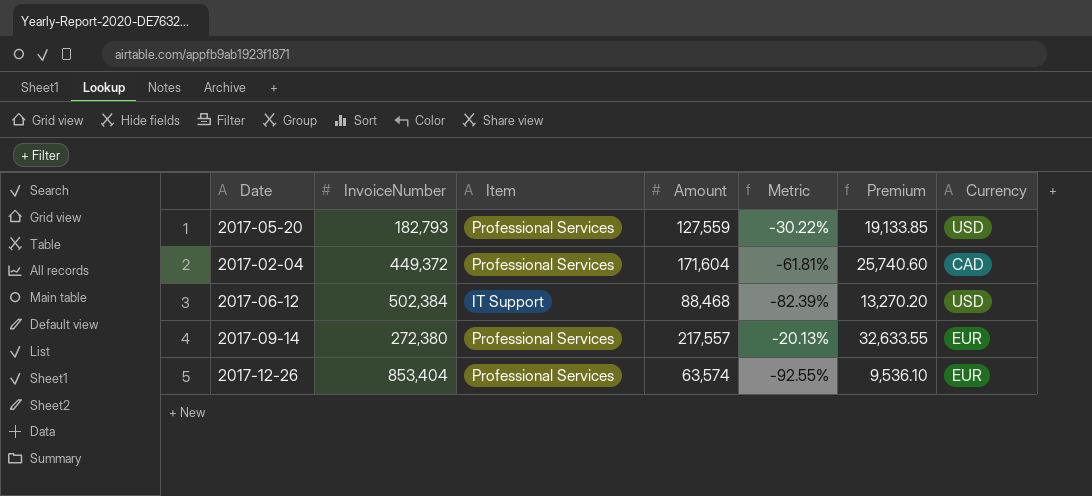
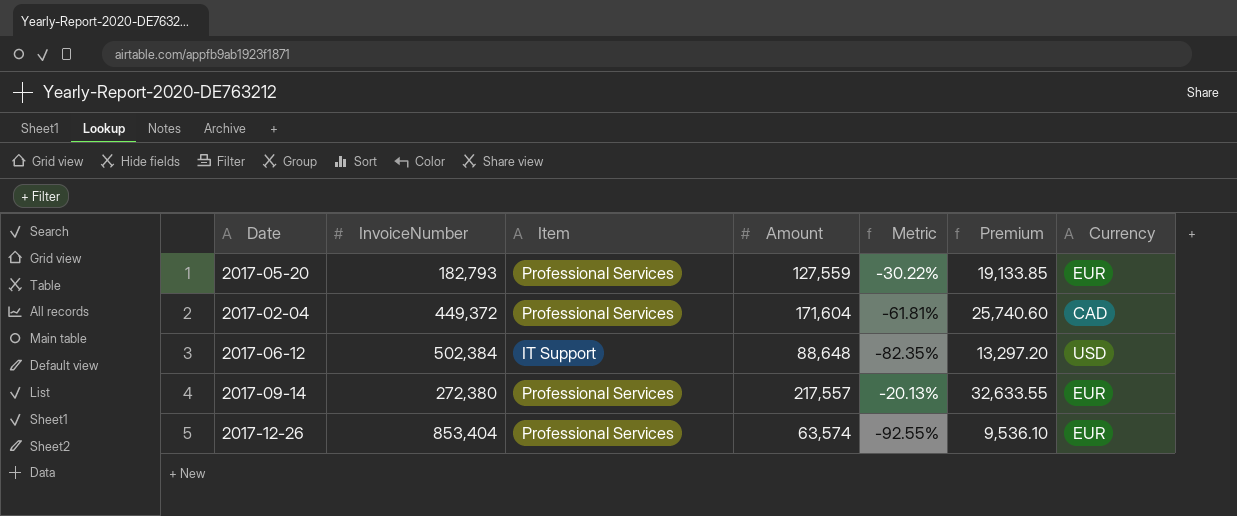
2017-05-20 | Currency: USD -> EUR
2017-06-12 | Amount: 88,468 -> 88,648
2017-06-12 | Metric: -82.39% -> -82.35%
2017-06-12 | Premium: 13,270.20 -> 13,297.20

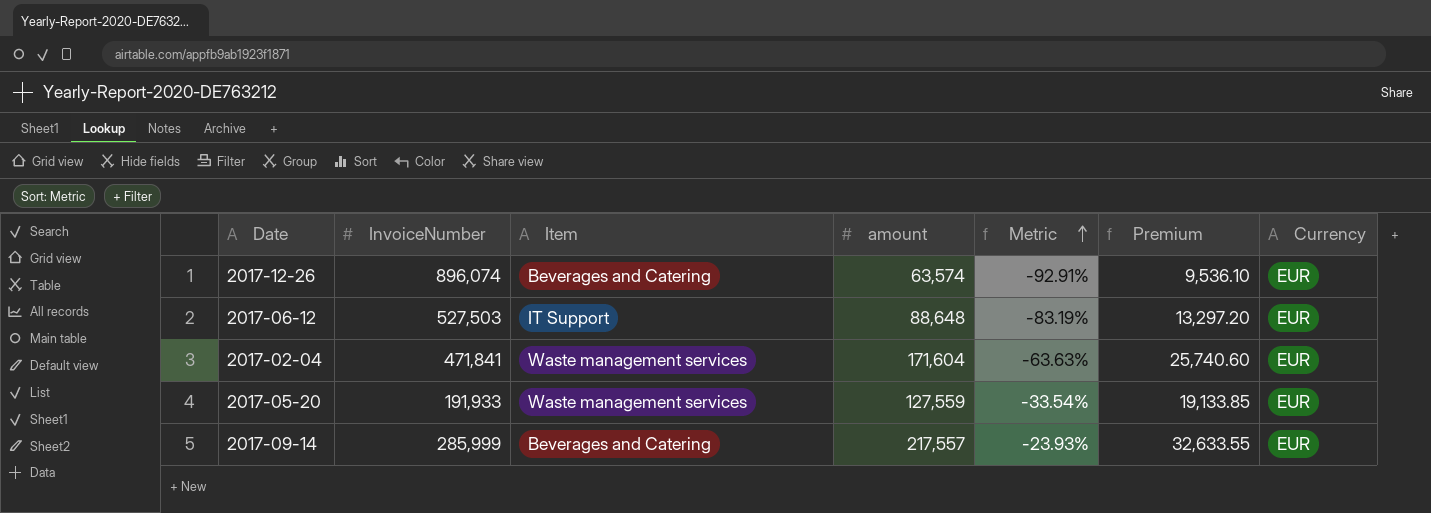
row order: none -> Metric ascending
column name: Amount -> amount
2017-12-26 | InvoiceNumber: 853,404 -> 896,074
2017-12-26 | Item: Professional Services -> Beverages and Catering
2017-12-26 | Metric: -92.55% -> -92.91%
2017-06-12 | InvoiceNumber: 502,384 -> 527,503
2017-06-12 | Metric: -82.35% -> -83.19%
2017-06-12 | Currency: USD -> EUR
2017-02-04 | InvoiceNumber: 449,372 -> 471,841
2017-02-04 | Item: Professional Services -> Waste management services
2017-02-04 | Metric: -61.81% -> -63.63%
2017-02-04 | Currency: CAD -> EUR
2017-05-20 | InvoiceNumber: 182,793 -> 191,933
2017-05-20 | Item: Professional Services -> Waste management services
2017-05-20 | Metric: -30.22% -> -33.54%
2017-09-14 | InvoiceNumber: 272,380 -> 285,999
2017-09-14 | Item: Professional Services -> Beverages and Catering
2017-09-14 | Metric: -20.13% -> -23.93%

